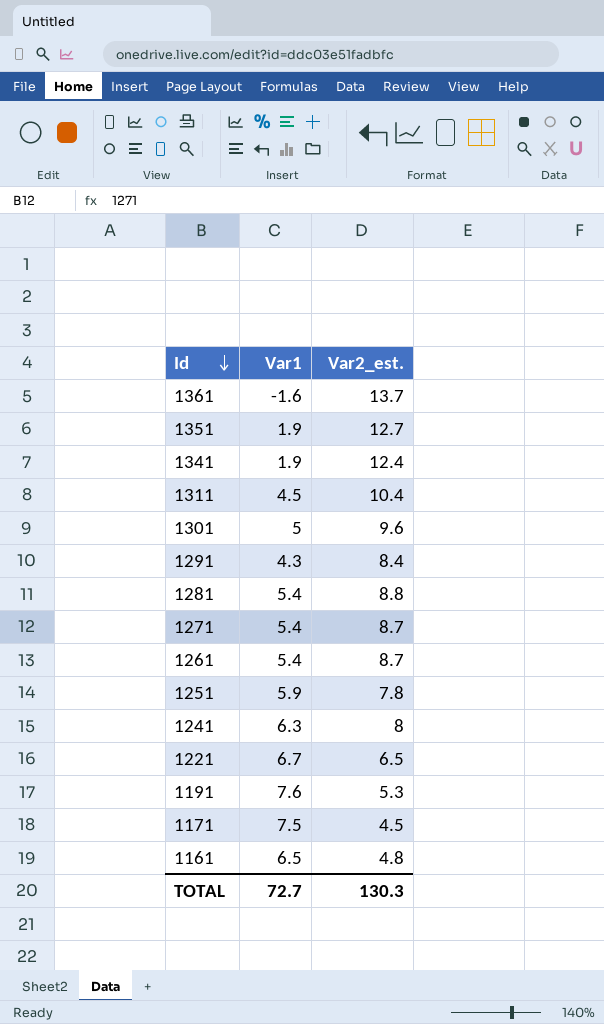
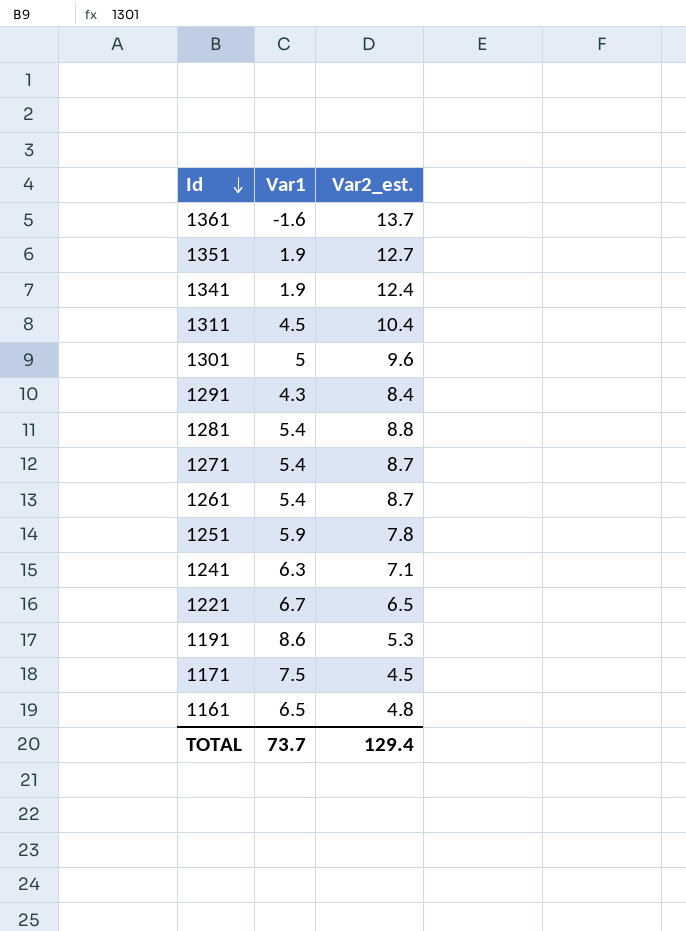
1241 | Var2_est.: 8 -> 7.1
1191 | Var1: 7.6 -> 8.6
TOTAL | Var1: 72.7 -> 73.7
TOTAL | Var2_est.: 130.3 -> 129.4

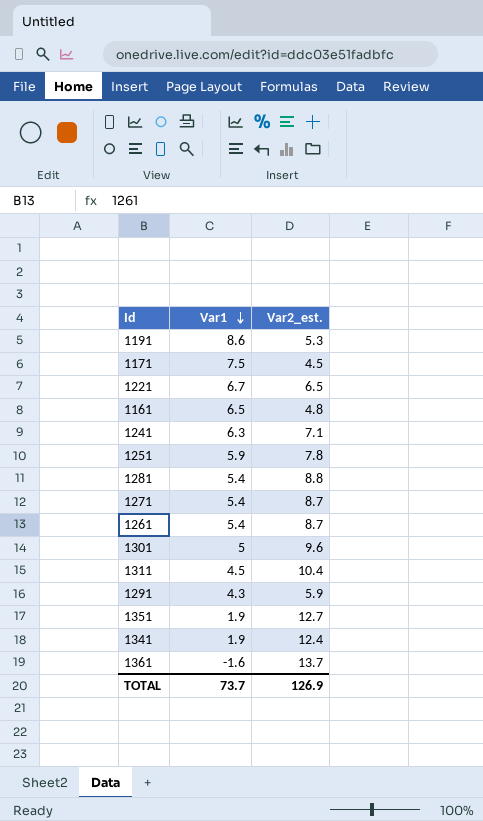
row order: Id descending -> Var1 descending
1291 | Var2_est.: 8.4 -> 5.9
TOTAL | Var2_est.: 129.4 -> 126.9

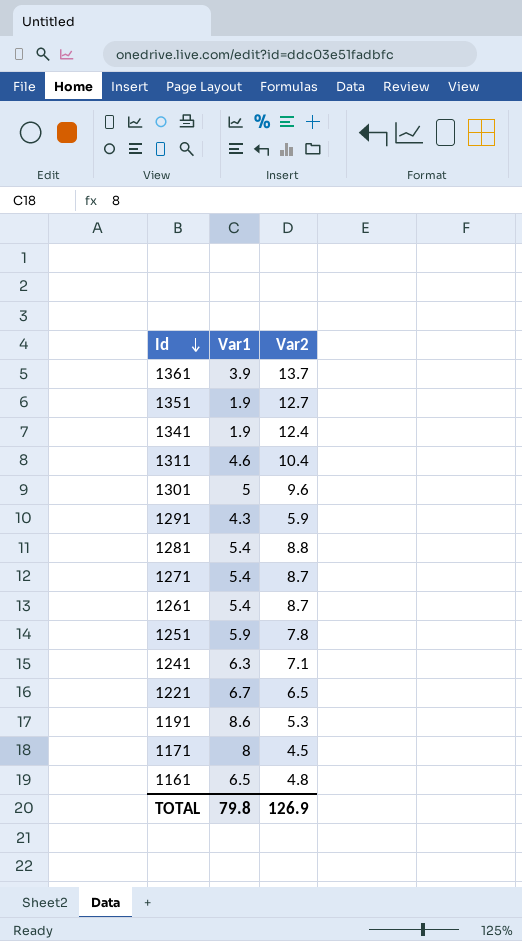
row order: Var1 descending -> Id descending
column name: Var2_est. -> Var2
1361 | Var1: -1.6 -> 3.9
1311 | Var1: 4.5 -> 4.6
1171 | Var1: 7.5 -> 8
TOTAL | Var1: 73.7 -> 79.8

